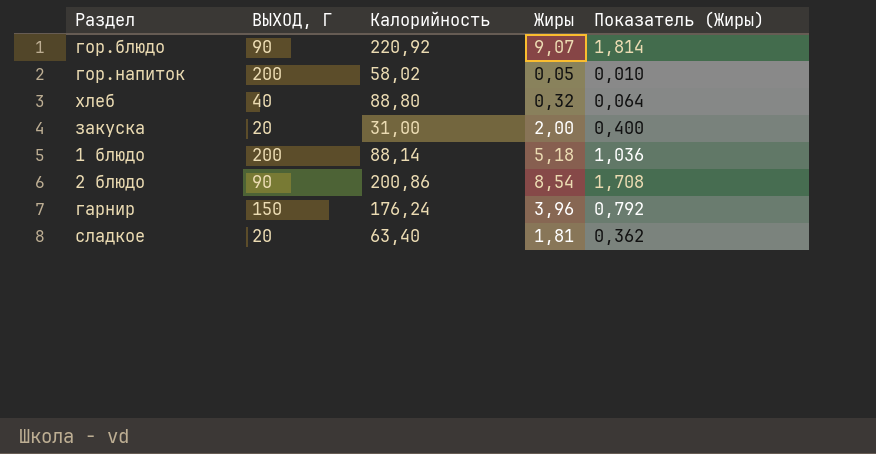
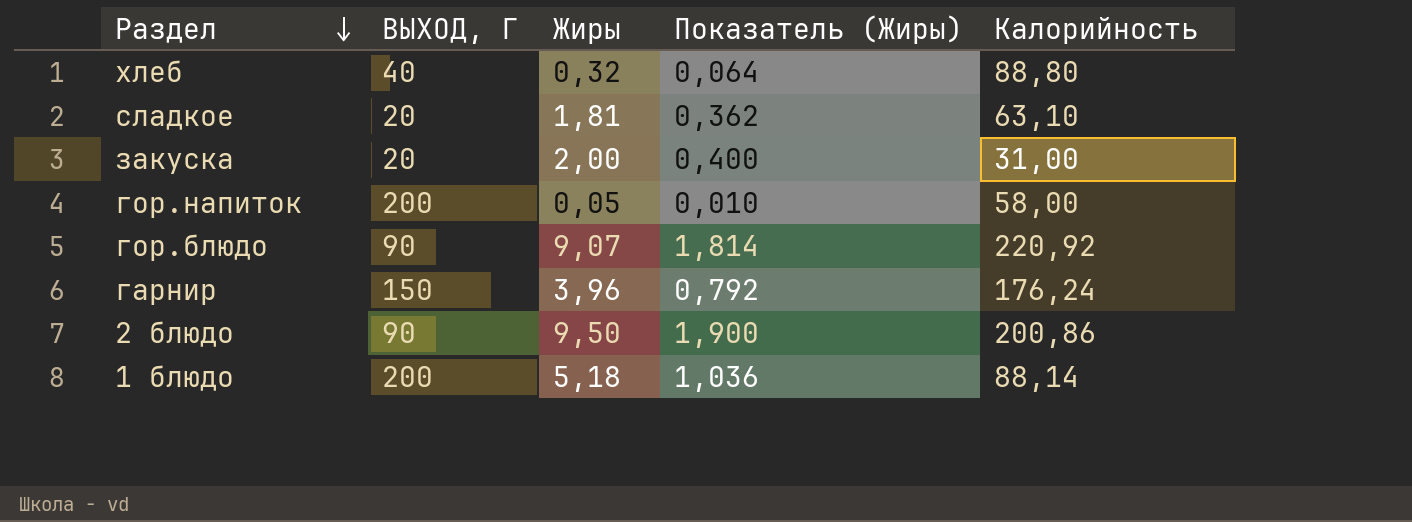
row order: none -> Раздел descending
column Калорийность | position: 3 -> 5
сладкое | Калорийность: 63,40 -> 63,10
гор.напиток | Калорийность: 58,02 -> 58,00
2 блюдо | Жиры: 8,54 -> 9,50
2 блюдо | Показатель (Жиры): 1,708 -> 1,900

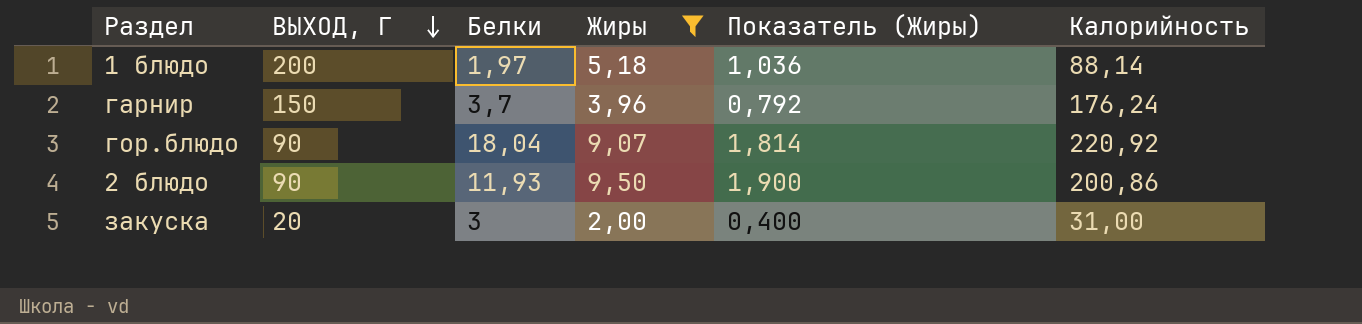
filter: none -> Жиры >= 2,00
row order: Раздел descending -> ВЫХОД, Г descending
column Белки | position: none -> 3

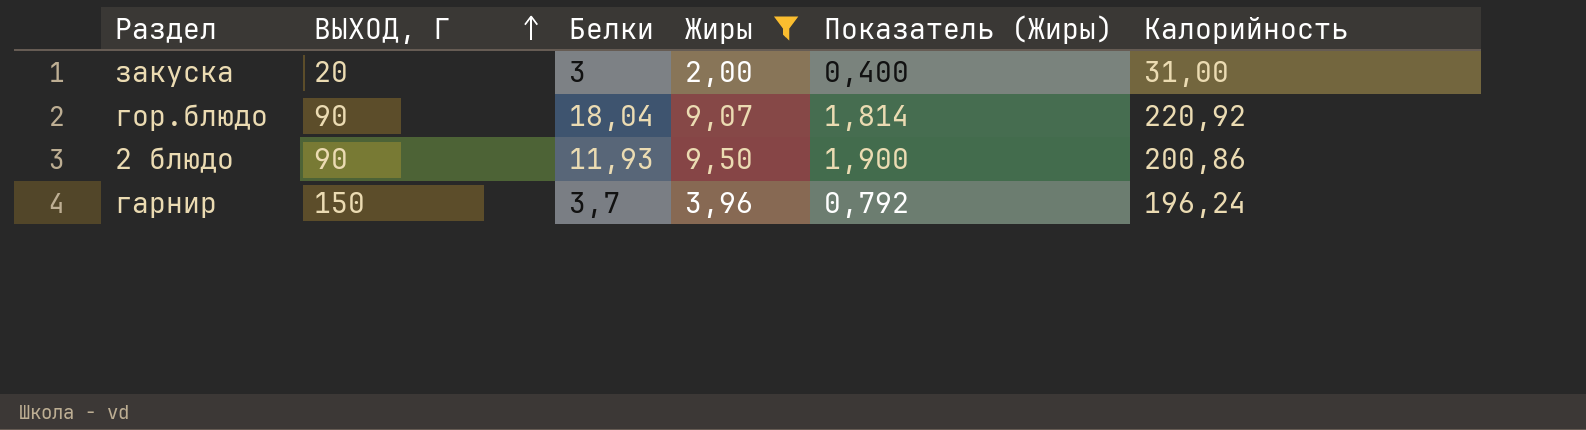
row order: ВЫХОД, Г descending -> ВЫХОД, Г ascending
row 1 блюдо: 200 | 1,97 | 5,18 | 1,036 | 88,14 -> none
гарнир | Калорийность: 176,24 -> 196,24

